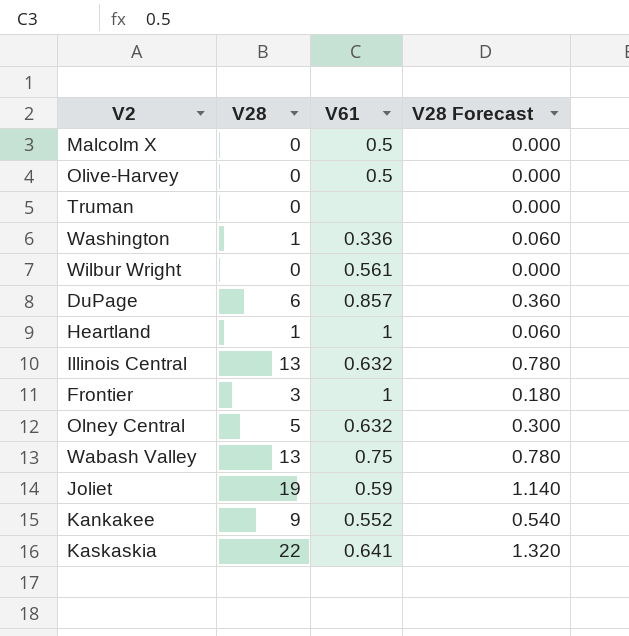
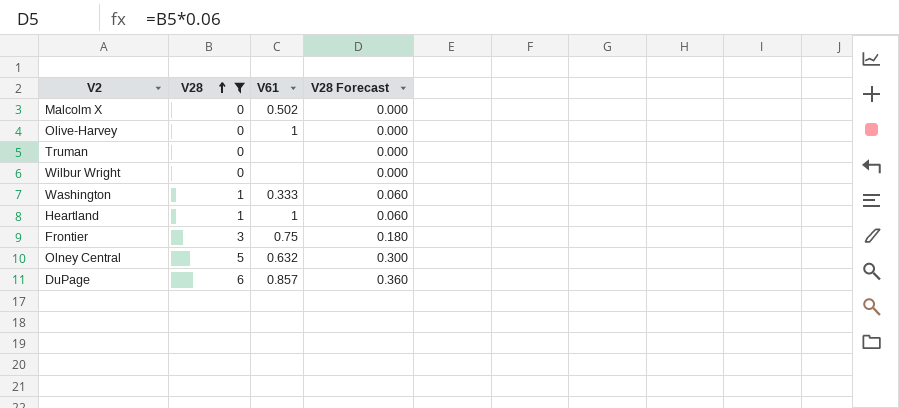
filter: none -> V28 <= 6
row order: none -> V28 ascending
Malcolm X | V61: 0.5 -> 0.502
Olive-Harvey | V61: 0.5 -> 1
Wilbur Wright | V61: 0.561 -> none
Washington | V61: 0.336 -> 0.333
Frontier | V61: 1 -> 0.75

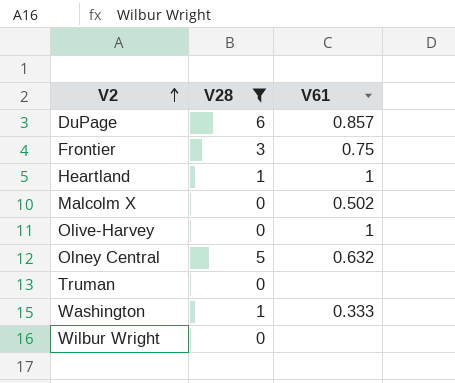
row order: V28 ascending -> V2 ascending
column V28 Forecast | formula: [V28] * 0.06 -> none

